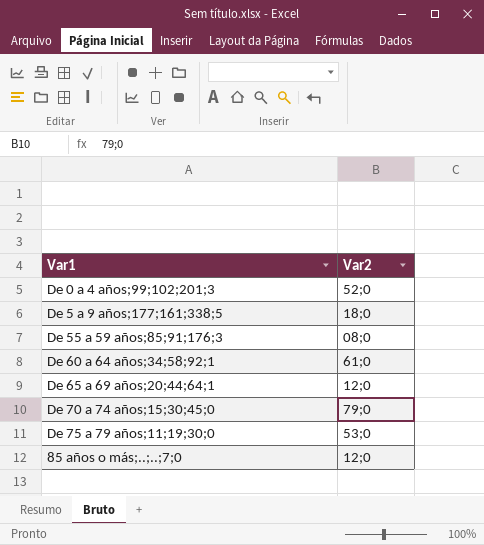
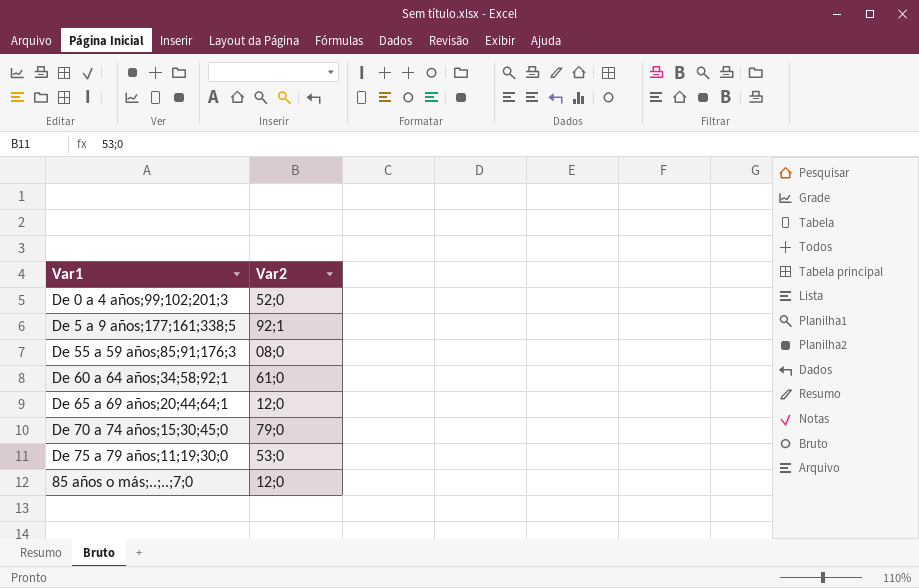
De 5 a 9 años;177;161;338;5 | Var2: 18;0 -> 92;1

